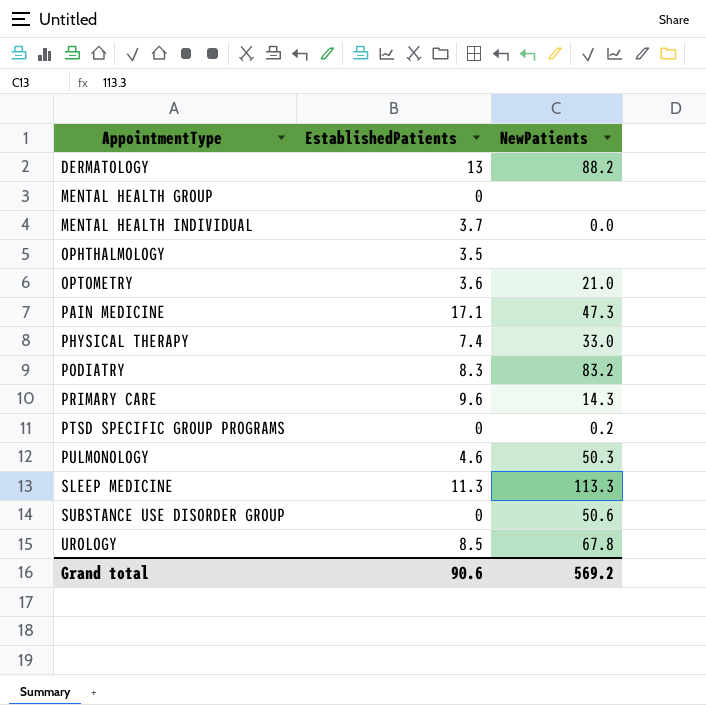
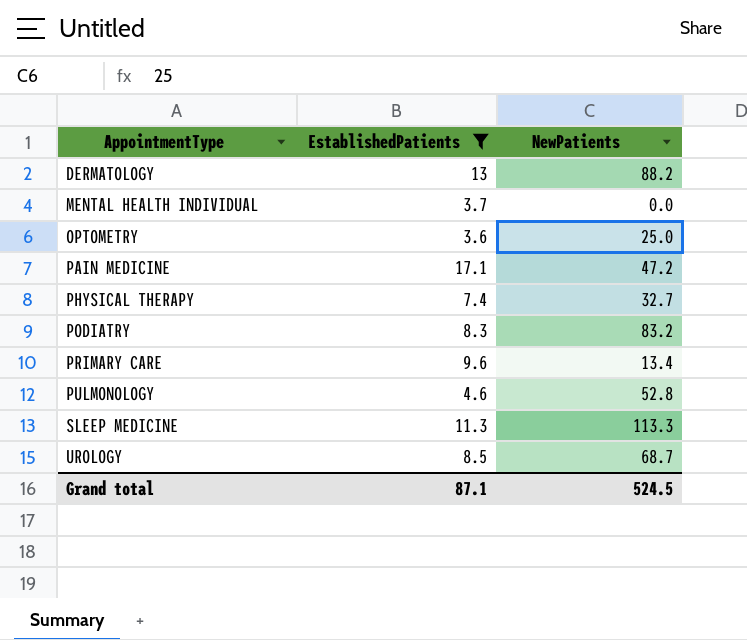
filter: none -> EstablishedPatients >= 3.6
OPTOMETRY | NewPatients: 21.0 -> 25.0
PAIN MEDICINE | NewPatients: 47.3 -> 47.2
PHYSICAL THERAPY | NewPatients: 33.0 -> 32.7
PRIMARY CARE | NewPatients: 14.3 -> 13.4
PULMONOLOGY | NewPatients: 50.3 -> 52.8
UROLOGY | NewPatients: 67.8 -> 68.7
Grand total | EstablishedPatients: 90.6 -> 87.1
Grand total | NewPatients: 569.2 -> 524.5

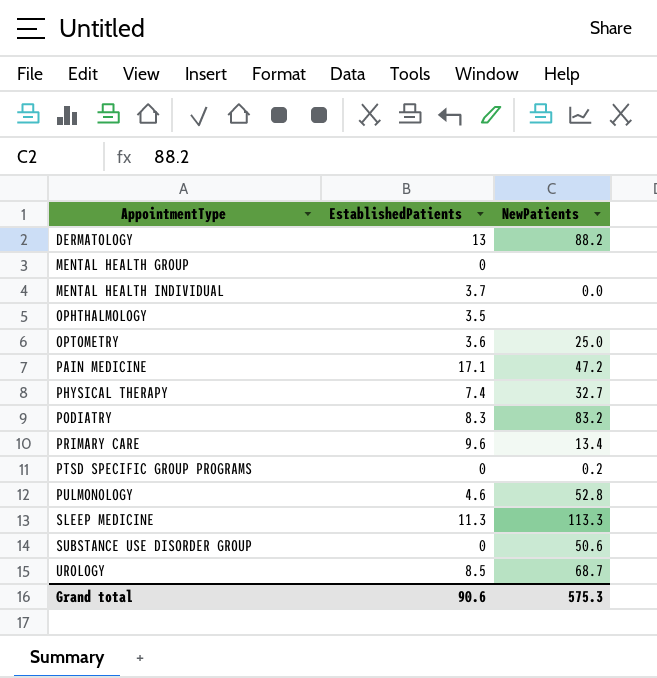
filter: EstablishedPatients >= 3.6 -> none
Grand total | EstablishedPatients: 87.1 -> 90.6
Grand total | NewPatients: 524.5 -> 575.3

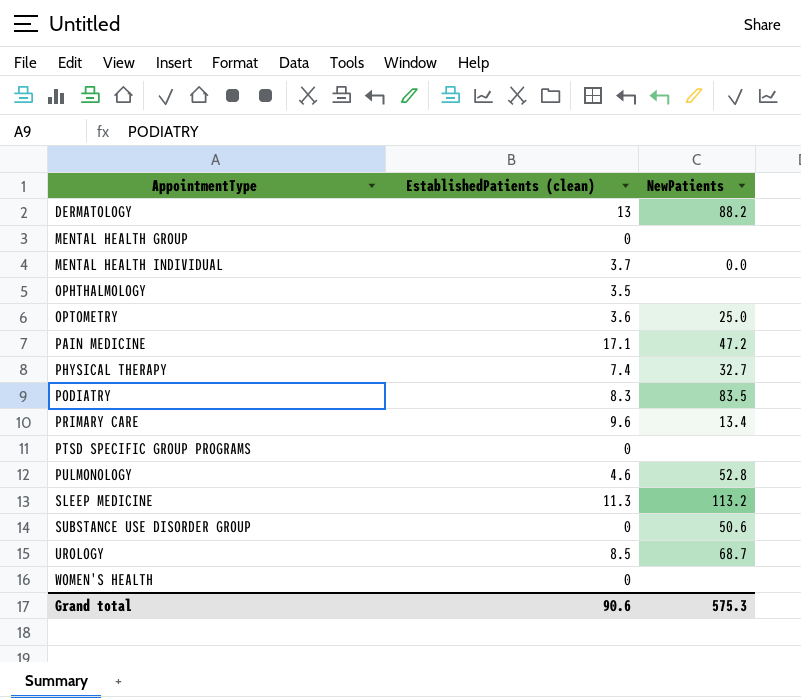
column name: EstablishedPatients -> EstablishedPatients (clean)
PODIATRY | NewPatients: 83.2 -> 83.5
PTSD SPECIFIC GROUP PROGRAMS | NewPatients: 0.2 -> none
SLEEP MEDICINE | NewPatients: 113.3 -> 113.2
row WOMEN'S HEALTH: none -> 0 | none

